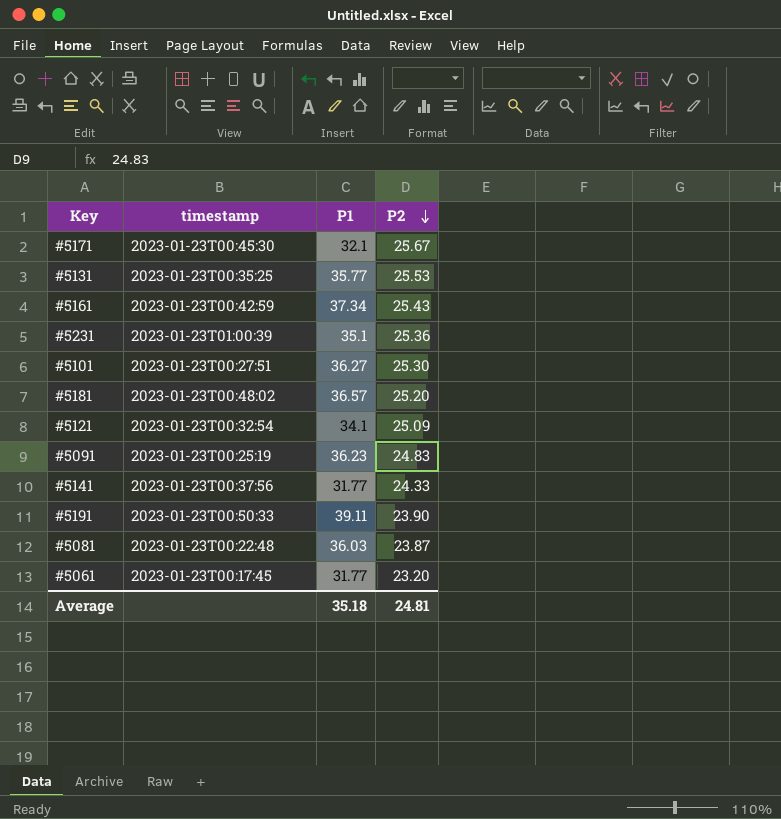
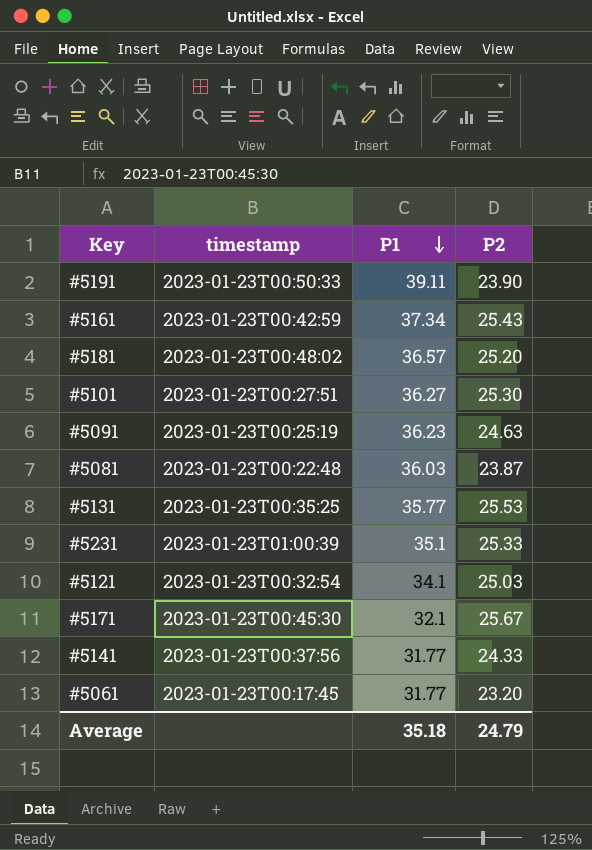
row order: P2 descending -> P1 descending
#5091 | P2: 24.83 -> 24.63
#5231 | P2: 25.36 -> 25.33
#5121 | P2: 25.09 -> 25.03
Average | P2: 24.81 -> 24.79

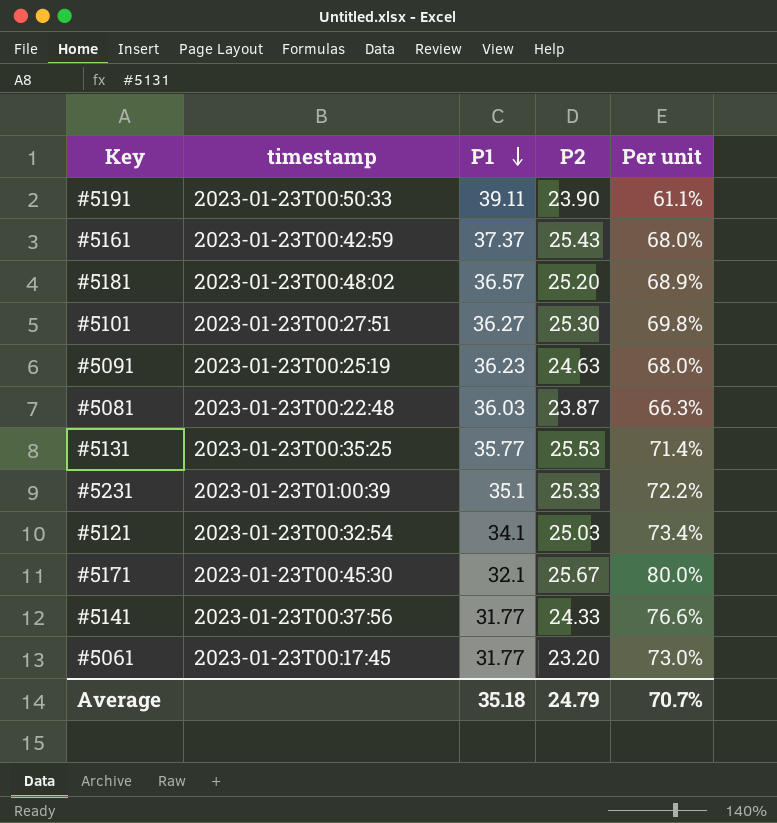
column Per unit | formula: none -> [P2] / [P1]
#5161 | P1: 37.34 -> 37.37

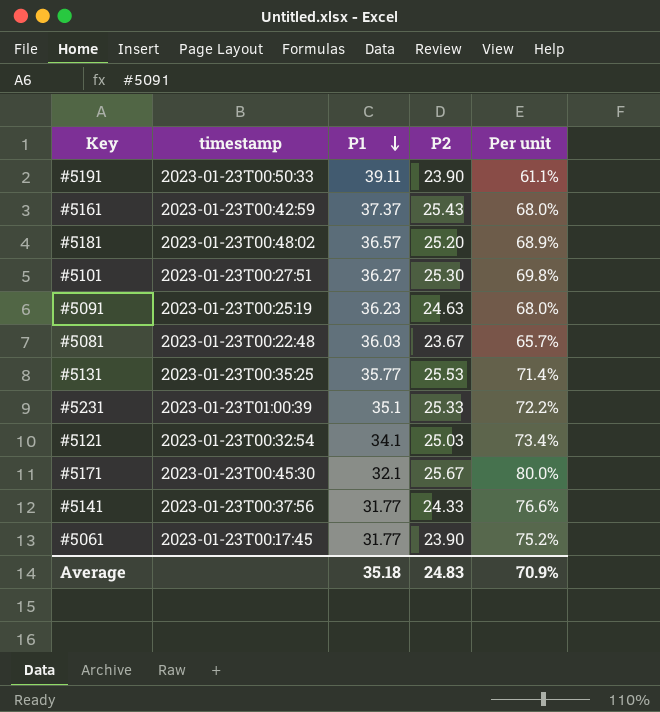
#5081 | P2: 23.87 -> 23.67
#5081 | Per unit: 66.3% -> 65.7%
#5061 | P2: 23.20 -> 23.90
#5061 | Per unit: 73.0% -> 75.2%
Average | P2: 24.79 -> 24.83
Average | Per unit: 70.7% -> 70.9%

